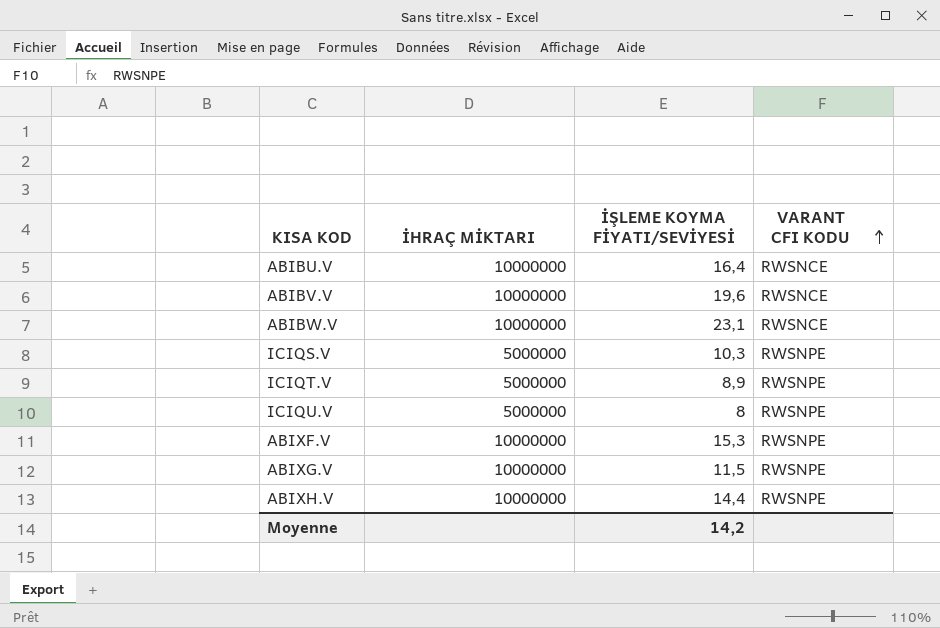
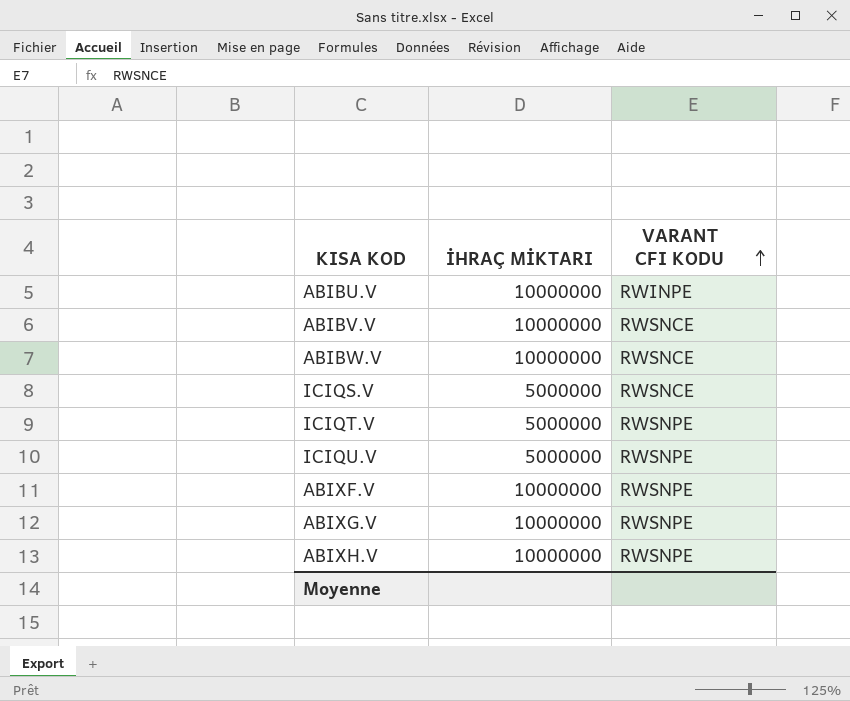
column İŞLEME KOYMA FİYATI/SEVİYESİ | position: 3 -> none
ABIBU.V | VARANT CFI KODU: RWSNCE -> RWINPE
ICIQS.V | VARANT CFI KODU: RWSNPE -> RWSNCE

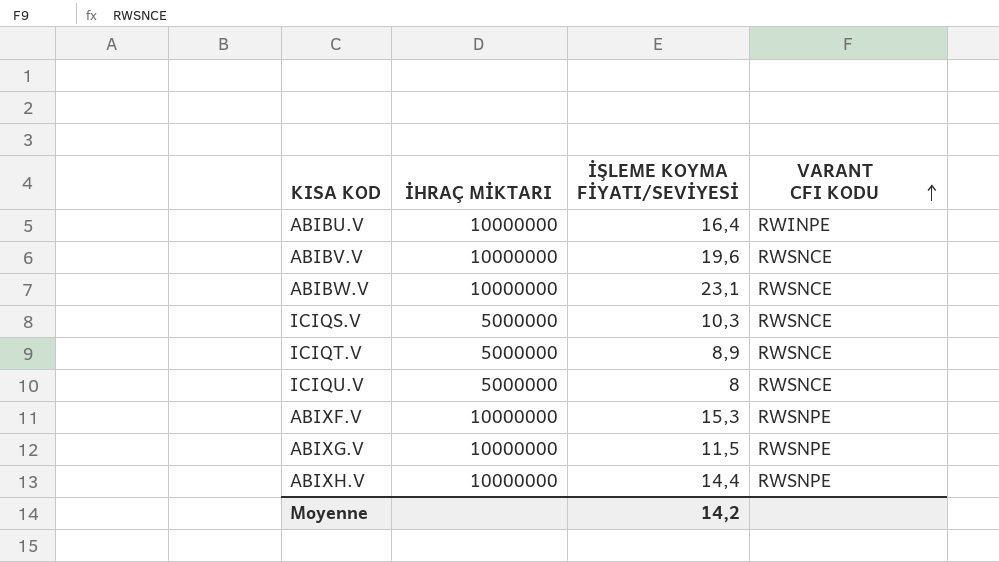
column İŞLEME KOYMA FİYATI/SEVİYESİ | position: none -> 3
ICIQT.V | VARANT CFI KODU: RWSNPE -> RWSNCE
ICIQU.V | VARANT CFI KODU: RWSNPE -> RWSNCE

